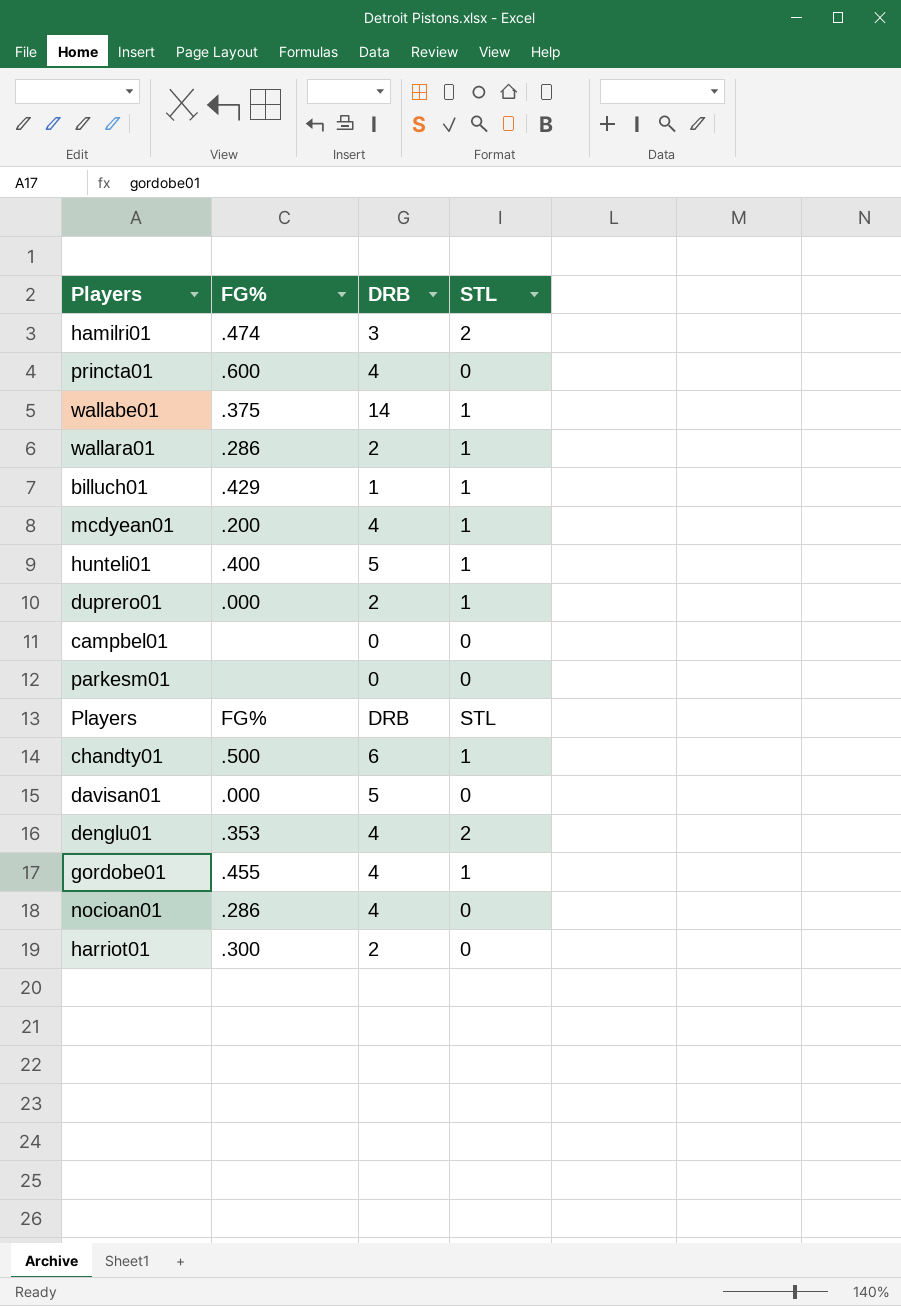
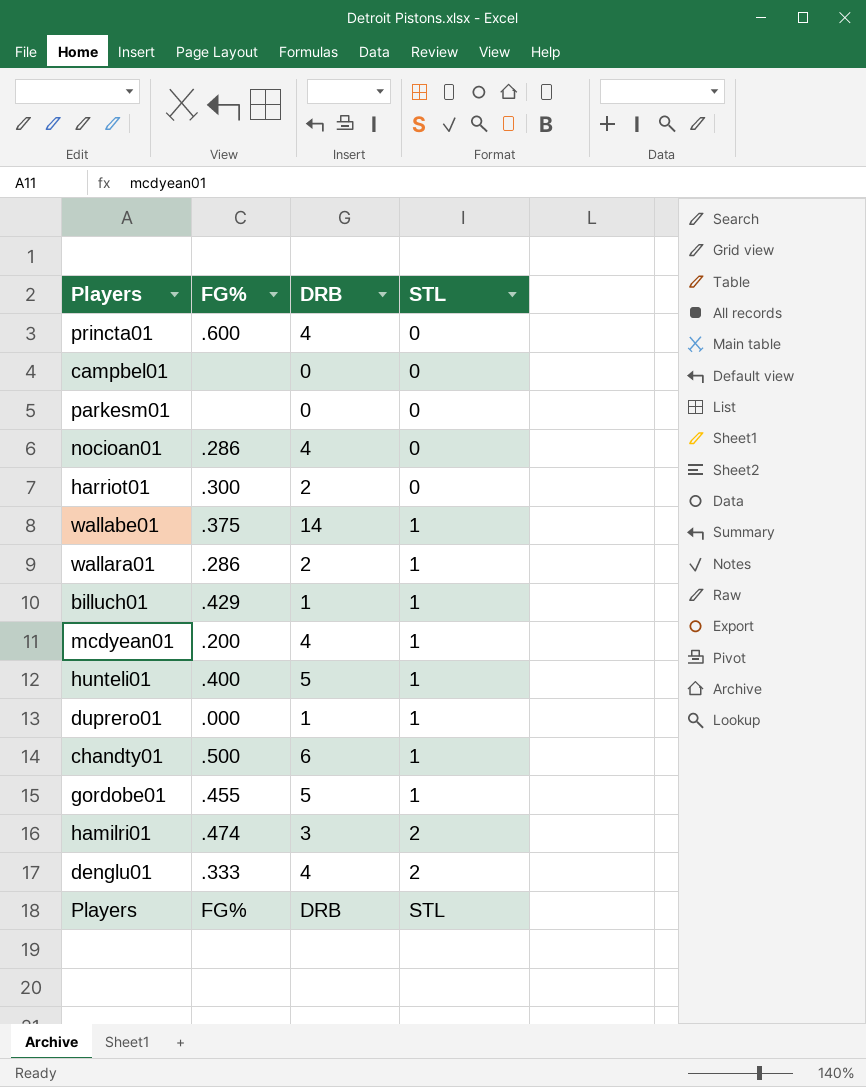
row order: none -> STL ascending
row davisan01: .000 | 5 | 0 -> none
duprero01 | DRB: 2 -> 1
gordobe01 | DRB: 4 -> 5
denglu01 | FG%: .353 -> .333

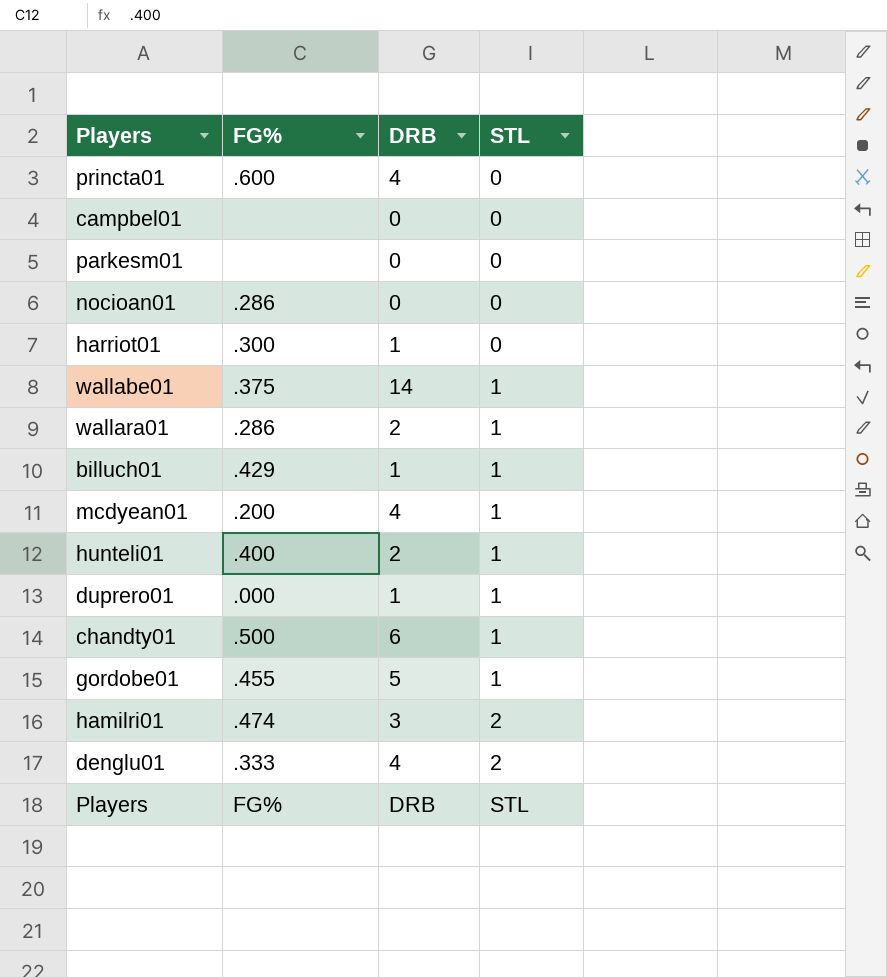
nocioan01 | DRB: 4 -> 0
harriot01 | DRB: 2 -> 1
hunteli01 | DRB: 5 -> 2

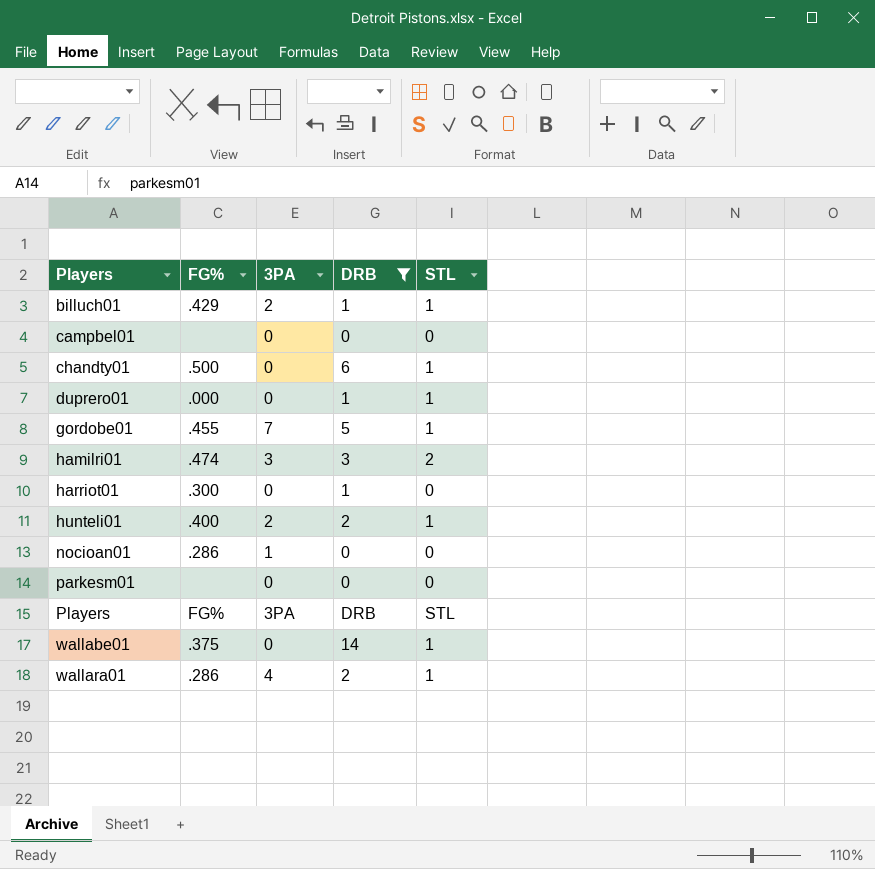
filter: none -> DRB != 4
row order: STL ascending -> Players ascending
column 3PA | position: none -> 3

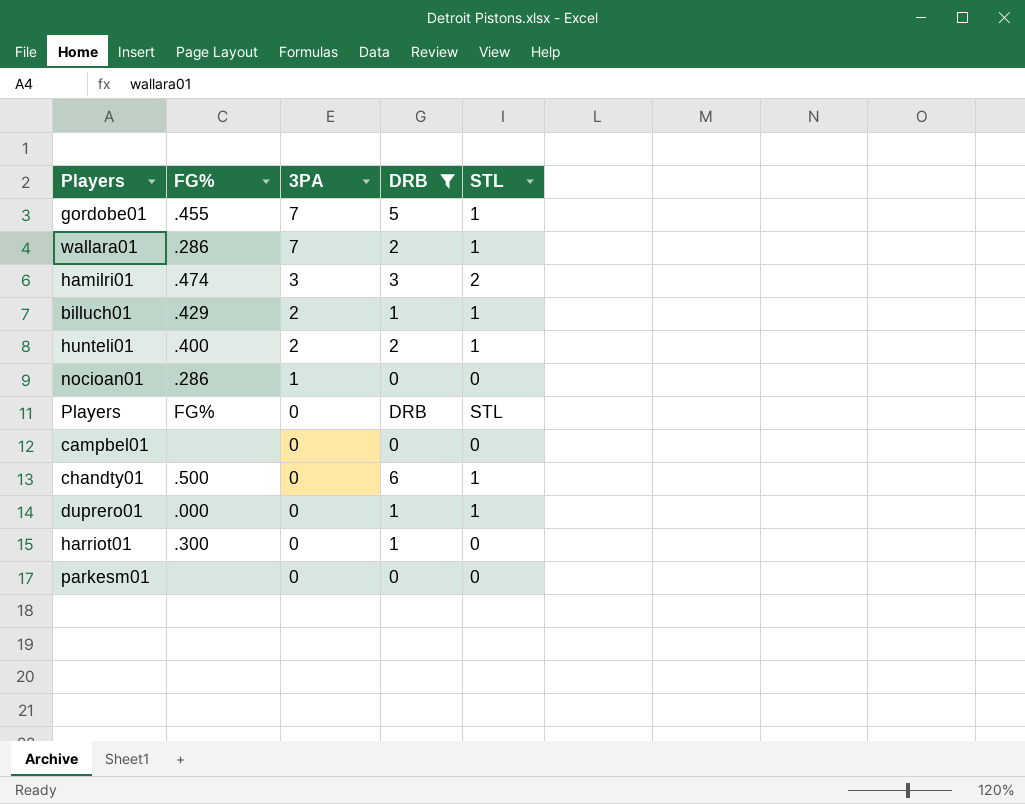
row order: Players ascending -> 3PA descending
row wallabe01: .375 | 0 | 14 | 1 -> none
wallara01 | 3PA: 4 -> 7
Players | 3PA: 3PA -> 0

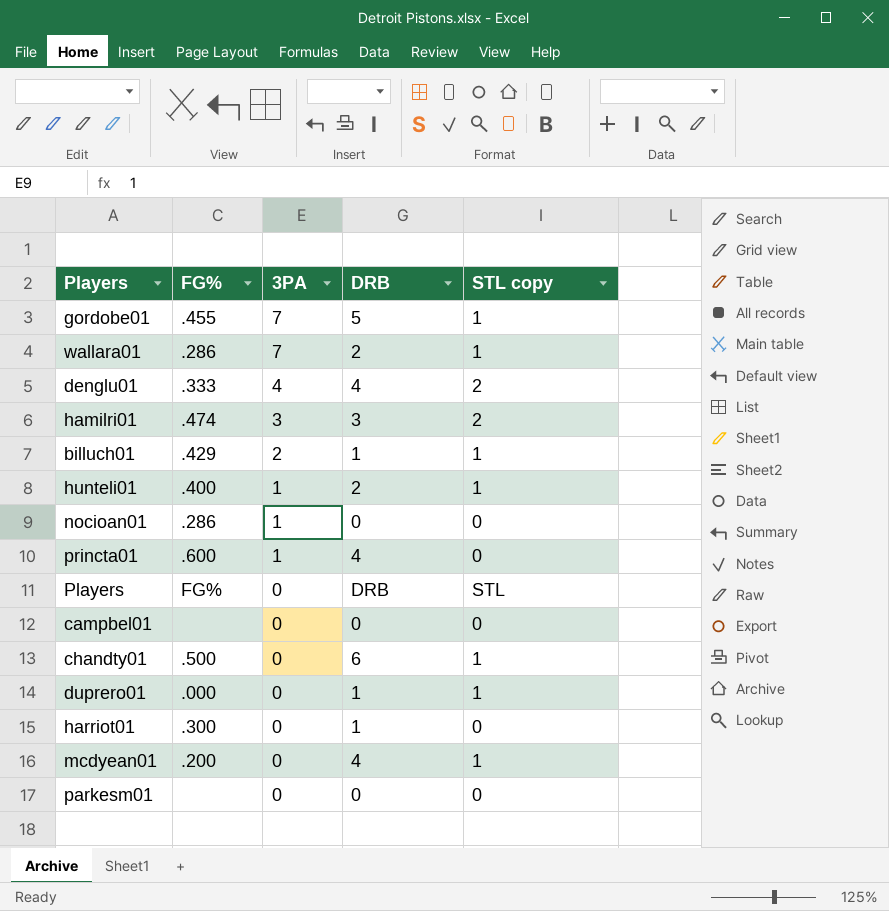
filter: DRB != 4 -> none
column name: STL -> STL copy
hunteli01 | 3PA: 2 -> 1

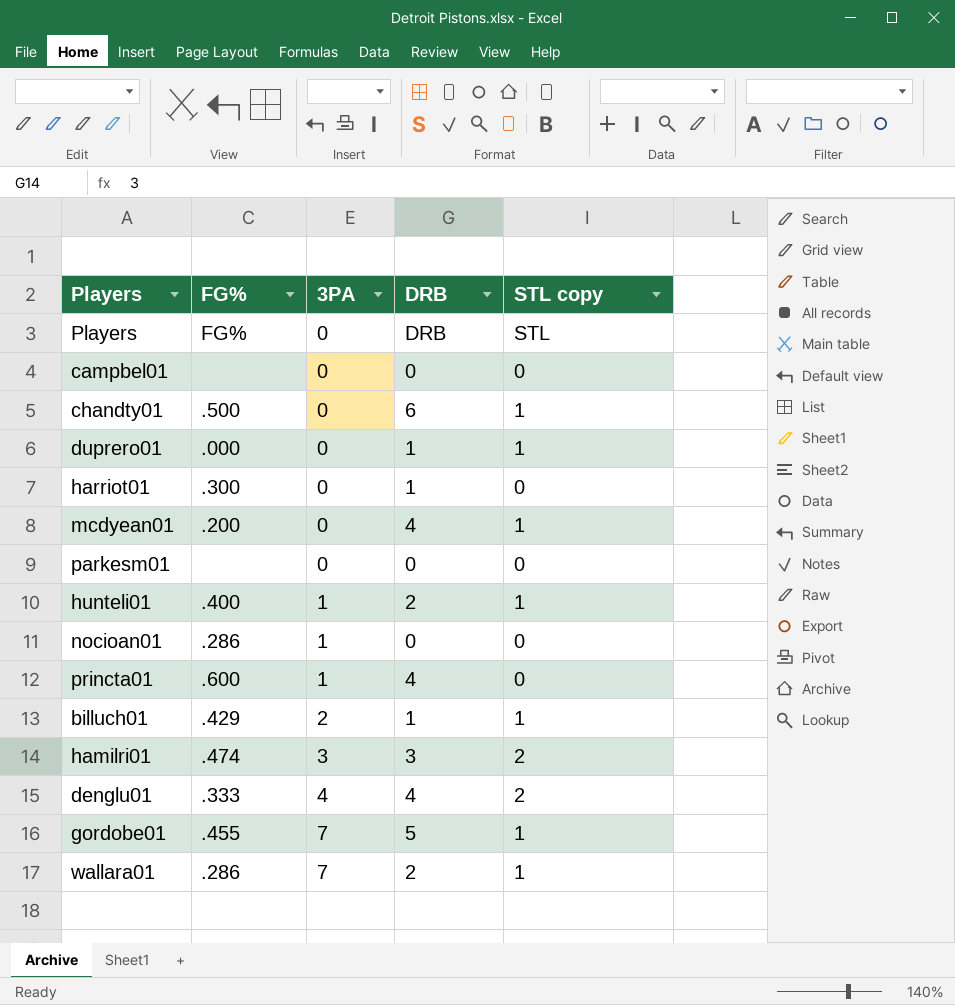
row order: 3PA descending -> 3PA ascending

